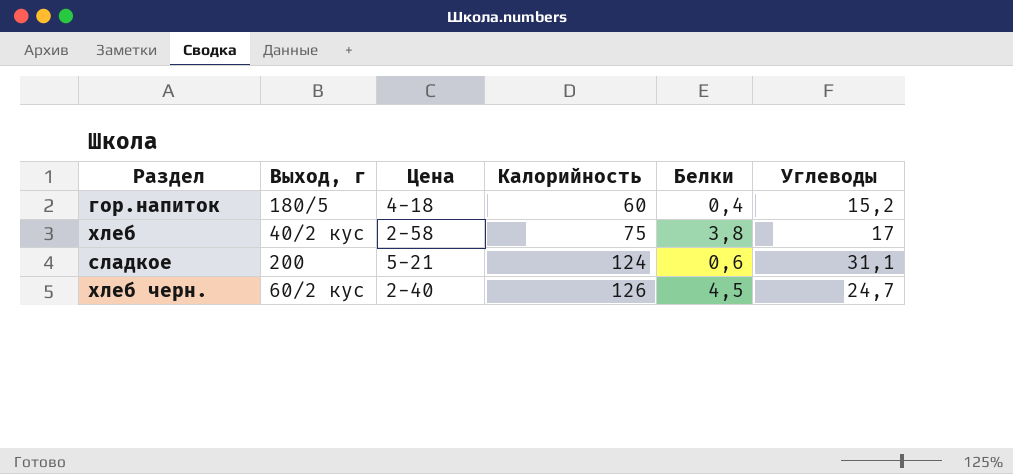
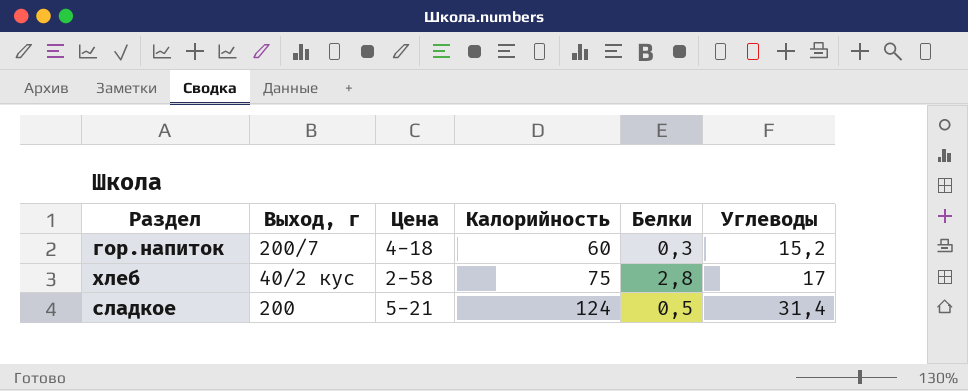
row хлеб черн.: 60/2 кус | 2-40 | 126 | 4,5 | 24,7 -> none
гор.напиток | Выход, г: 180/5 -> 200/7
гор.напиток | Белки: 0,4 -> 0,3
хлеб | Белки: 3,8 -> 2,8
сладкое | Белки: 0,6 -> 0,5
сладкое | Углеводы: 31,1 -> 31,4

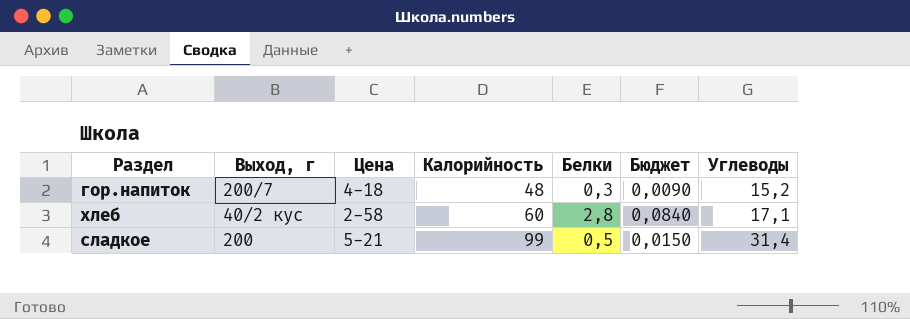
column Бюджет | formula: none -> [Белки] * 0,03
гор.напиток | Калорийность: 60 -> 48
хлеб | Калорийность: 75 -> 60
хлеб | Углеводы: 17 -> 17,1
сладкое | Калорийность: 124 -> 99

